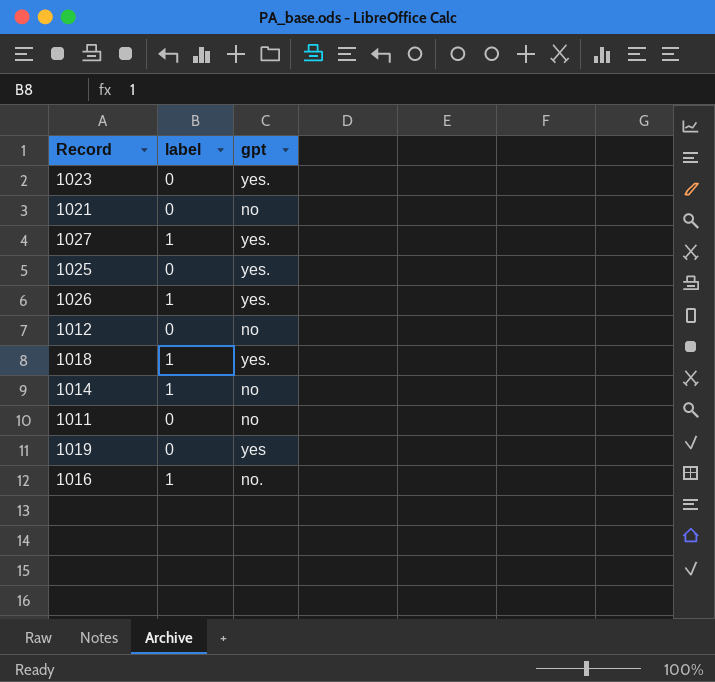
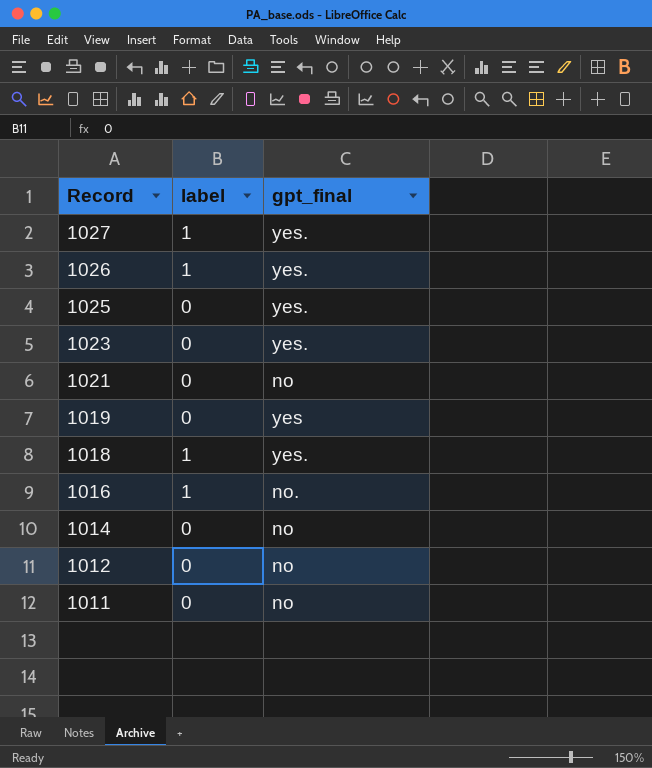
row order: none -> Record descending
column name: gpt -> gpt_final
1014 | label: 1 -> 0

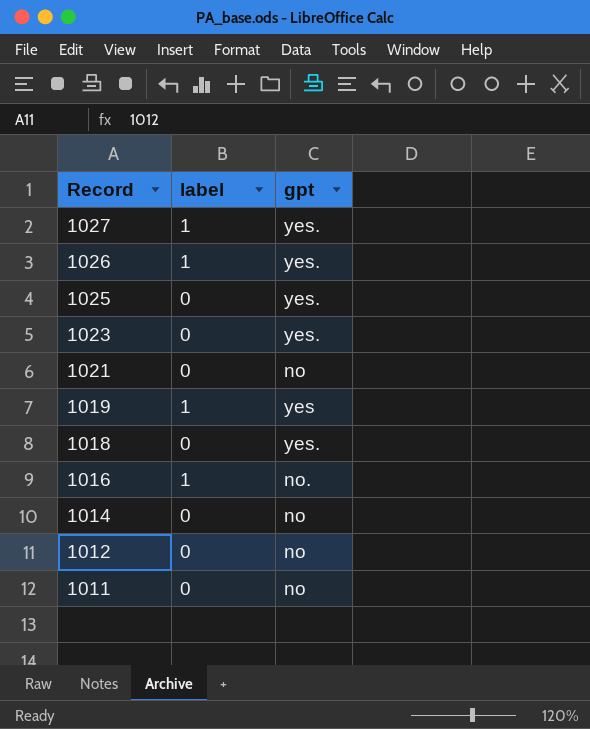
column name: gpt_final -> gpt
1019 | label: 0 -> 1
1018 | label: 1 -> 0

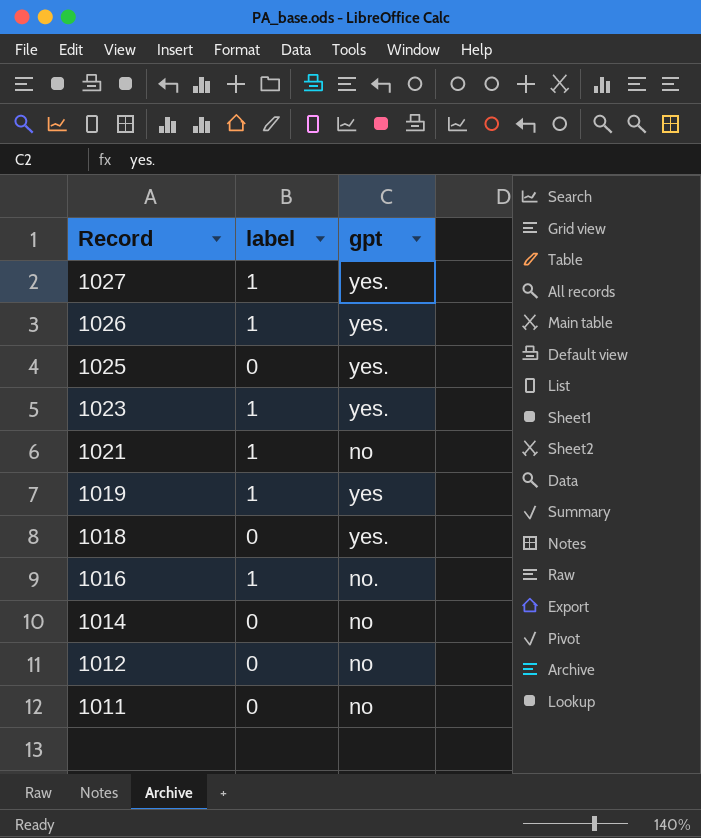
1023 | label: 0 -> 1
1021 | label: 0 -> 1

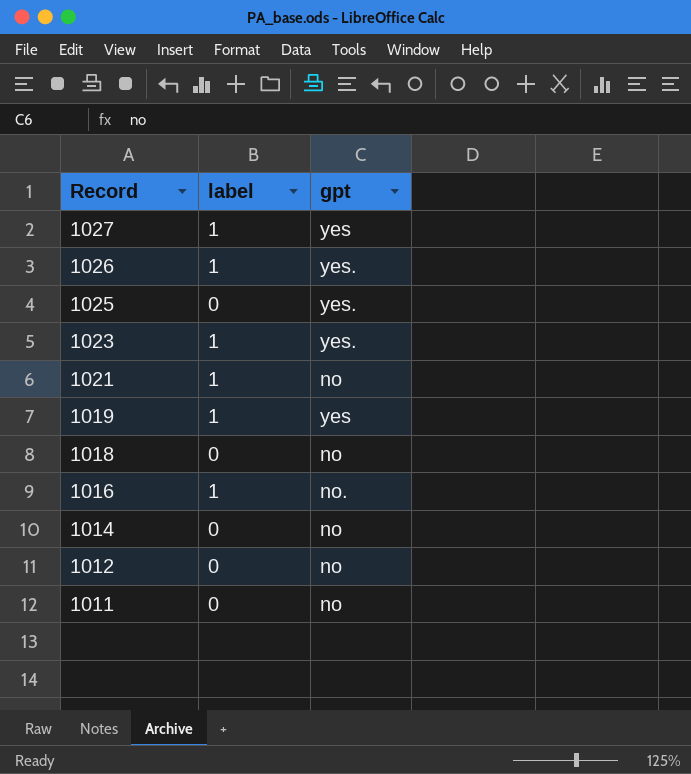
1027 | gpt: yes. -> yes
1018 | gpt: yes. -> no

